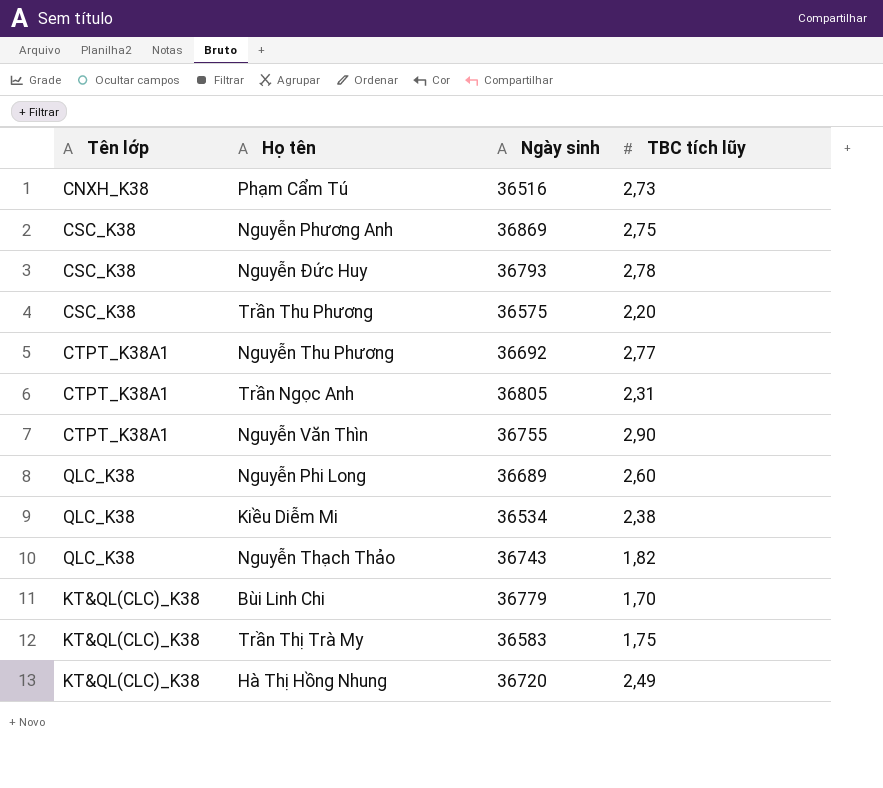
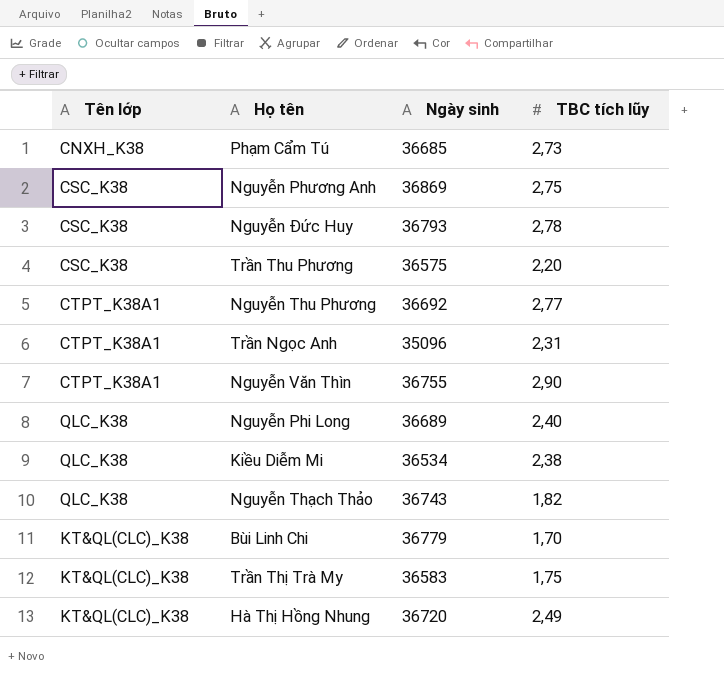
Phạm Cẩm Tú | Ngày sinh: 36516 -> 36685
Trần Ngọc Anh | Ngày sinh: 36805 -> 35096
Nguyễn Phi Long | TBC tích lũy: 2,60 -> 2,40

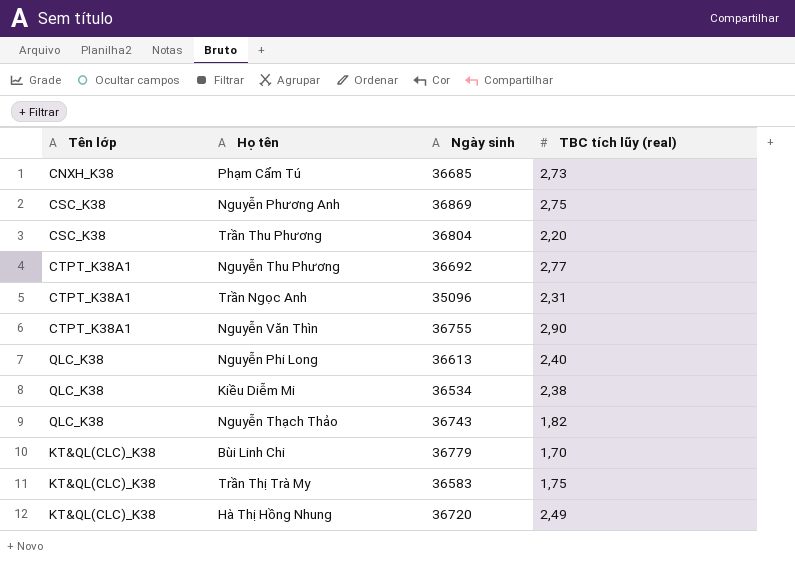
column name: TBC tích lũy -> TBC tích lũy (real)
row Nguyễn Đức Huy: CSC_K38 | 36793 | 2,78 -> none
Trần Thu Phương | Ngày sinh: 36575 -> 36804
Nguyễn Phi Long | Ngày sinh: 36689 -> 36613

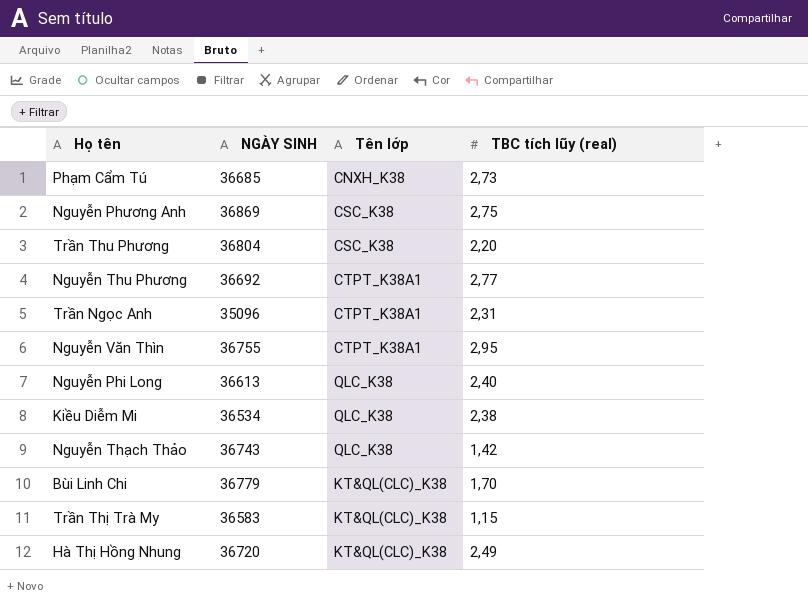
column name: Ngày sinh -> NGÀY SINH
column Tên lớp | position: 1 -> 3
Nguyễn Văn Thìn | TBC tích lũy (real): 2,90 -> 2,95
Nguyễn Thạch Thảo | TBC tích lũy (real): 1,82 -> 1,42
Trần Thị Trà My | TBC tích lũy (real): 1,75 -> 1,15

